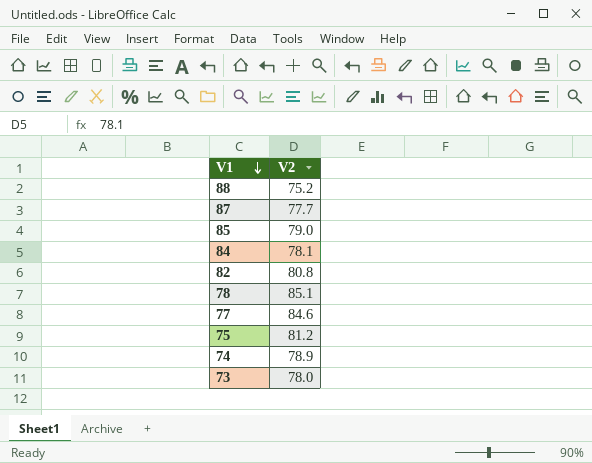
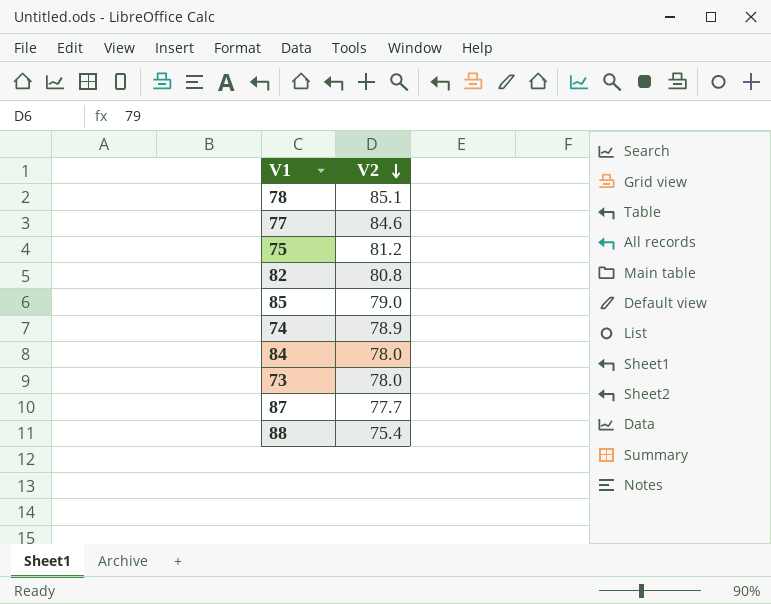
row order: V1 descending -> V2 descending
84 | V2: 78.1 -> 78.0
88 | V2: 75.2 -> 75.4

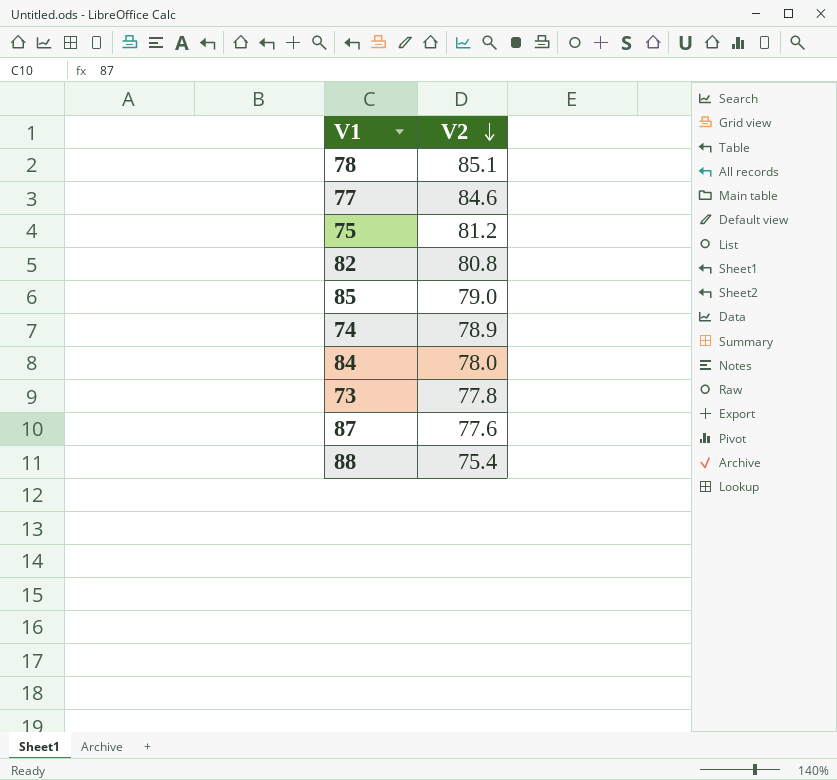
73 | V2: 78.0 -> 77.8
87 | V2: 77.7 -> 77.6

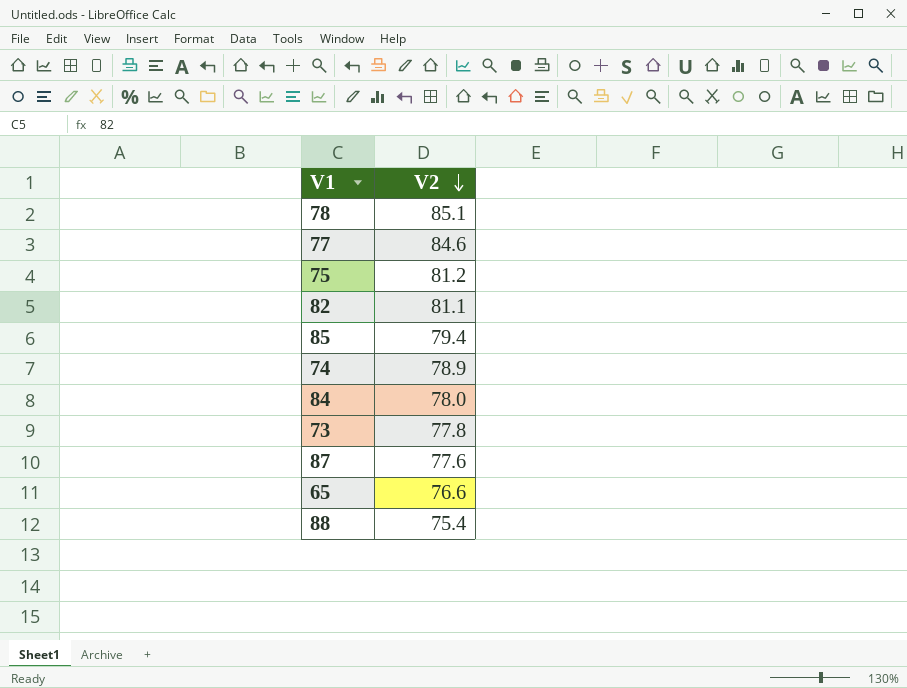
82 | V2: 80.8 -> 81.1
85 | V2: 79.0 -> 79.4
row 65: none -> 76.6

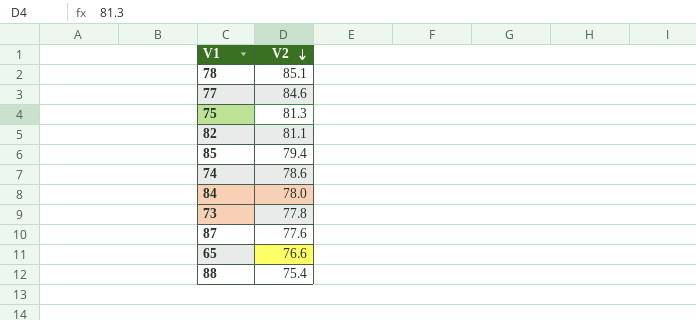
75 | V2: 81.2 -> 81.3
74 | V2: 78.9 -> 78.6

